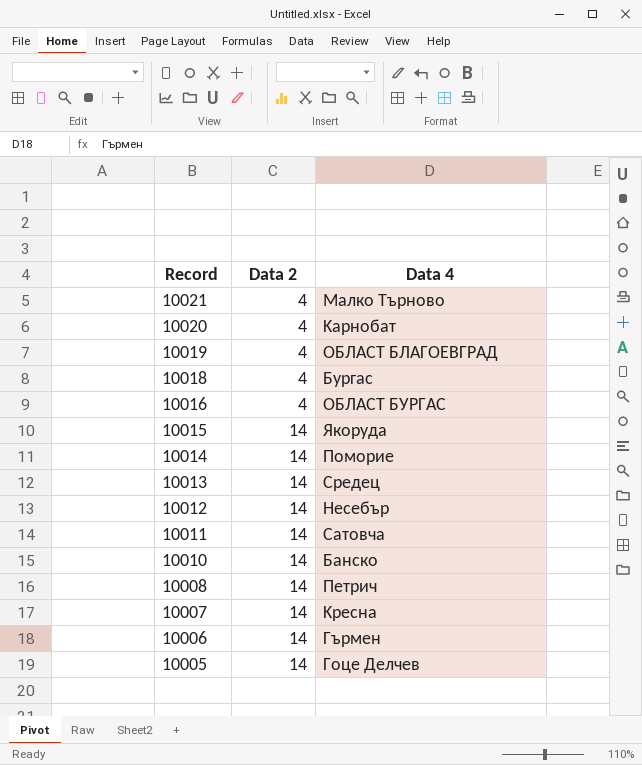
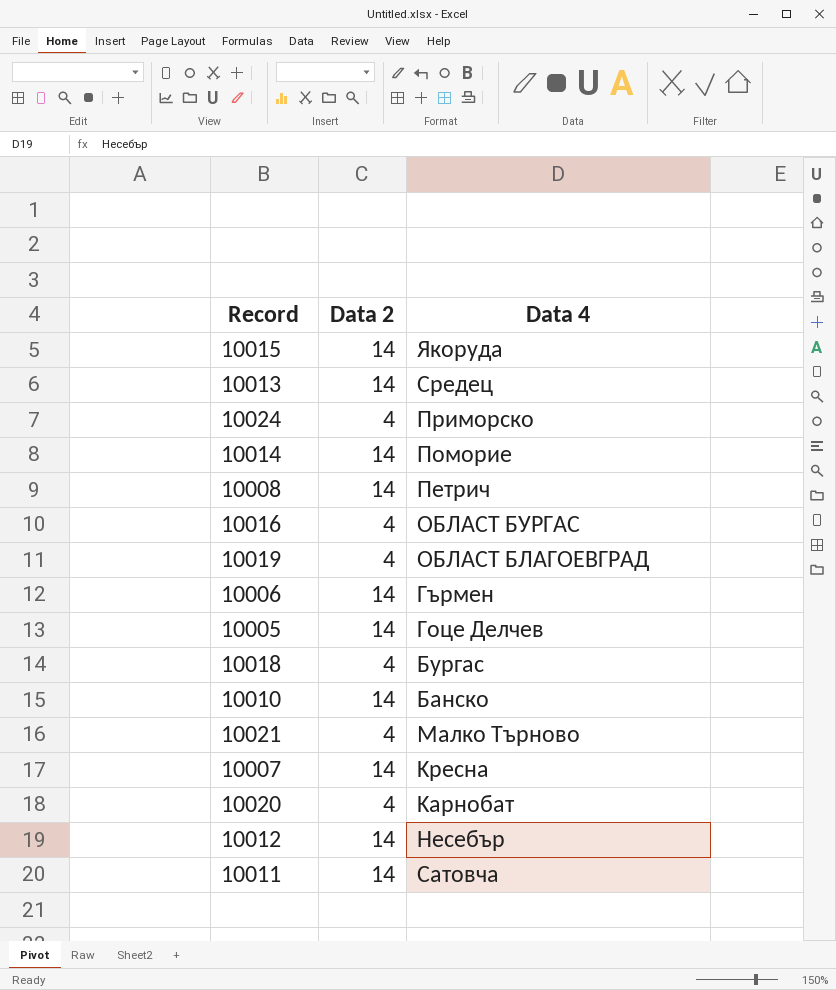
row order: Record descending -> Data 4 descending
row 10024: none -> 4 | Приморско

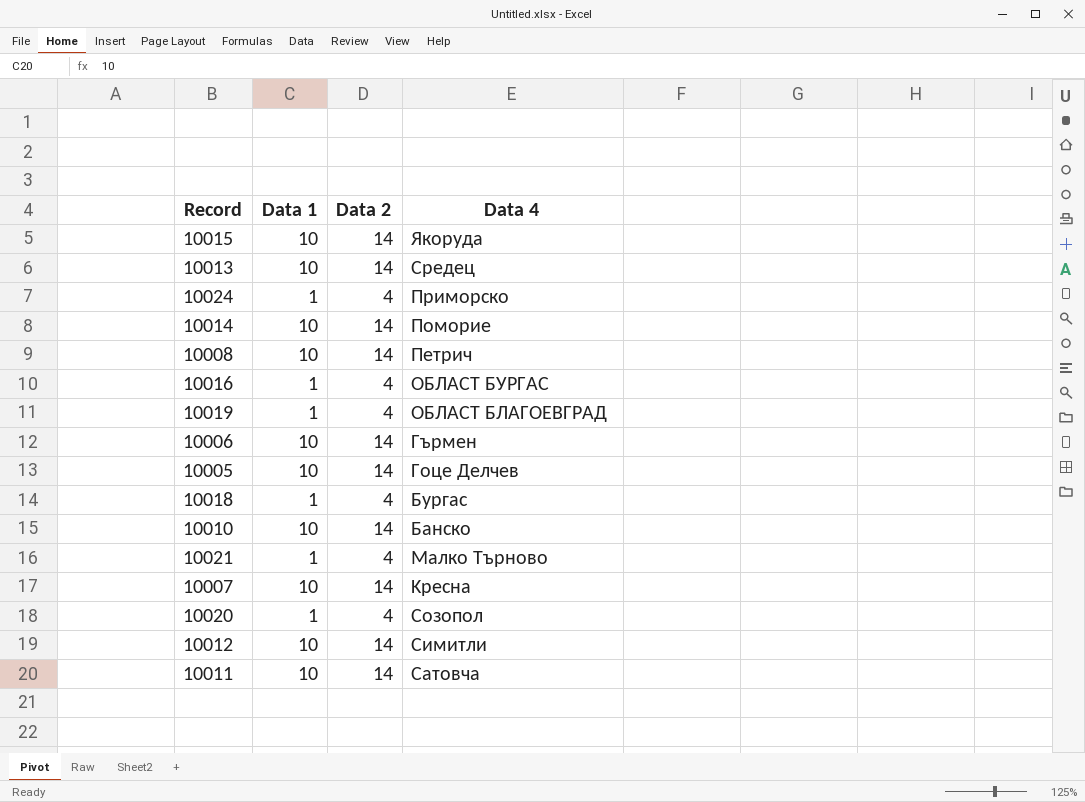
column Data 1 | position: none -> 2
10020 | Data 4: Kарнобат -> Cозопол
10012 | Data 4: Hесебър -> Cимитли

